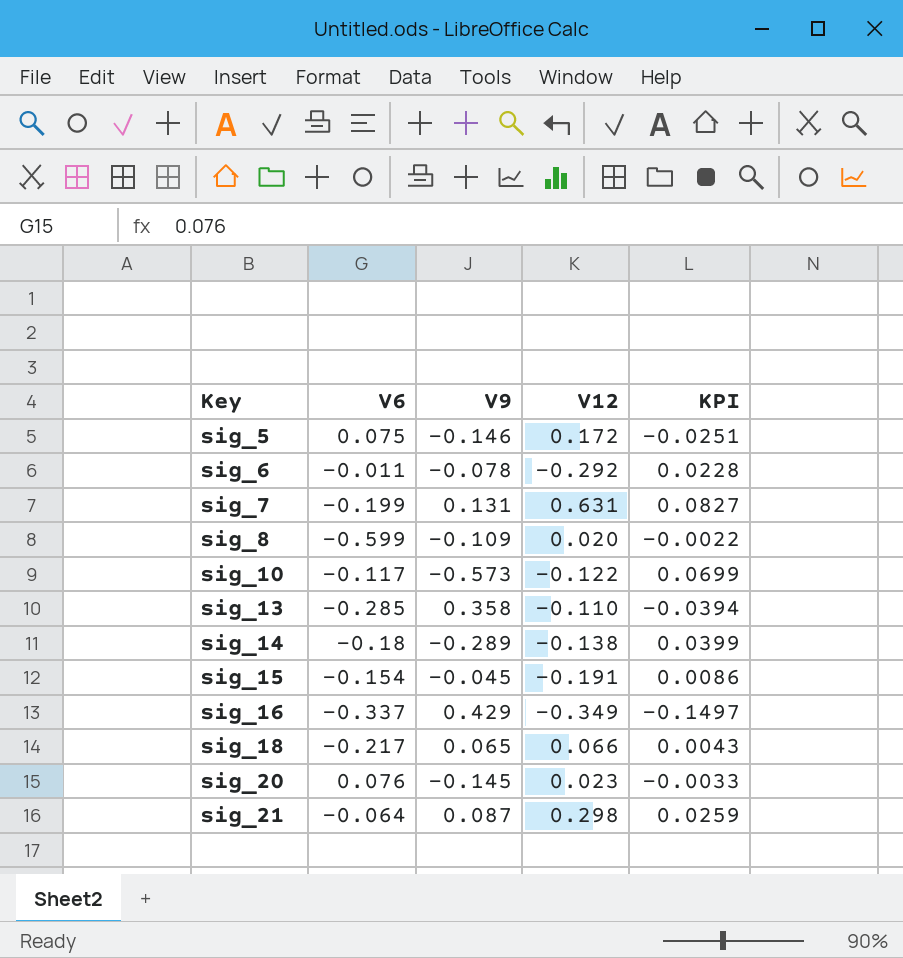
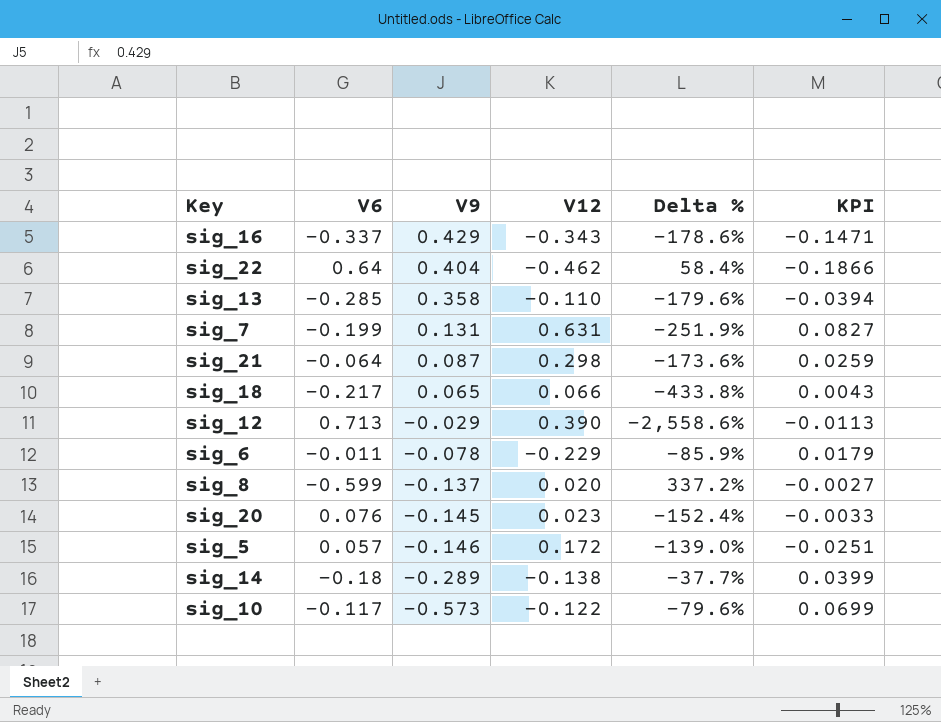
row order: Key ascending -> V9 descending
column Delta % | formula: none -> ([V6] - [V9]) / [V9]
row sig_15: -0.154 | -0.045 | -0.191 | 0.0086 -> none
sig_16 | V12: -0.349 -> -0.343
sig_16 | KPI: -0.1497 -> -0.1471
row sig_22: none -> 0.64 | 0.404 | -0.462 | 58.4% | -0.1866
row sig_12: none -> 0.713 | -0.029 | 0.390 | -2,558.6% | -0.0113
sig_6 | V12: -0.292 -> -0.229
sig_6 | KPI: 0.0228 -> 0.0179
sig_8 | V9: -0.109 -> -0.137
sig_8 | KPI: -0.0022 -> -0.0027
sig_5 | V6: 0.075 -> 0.057

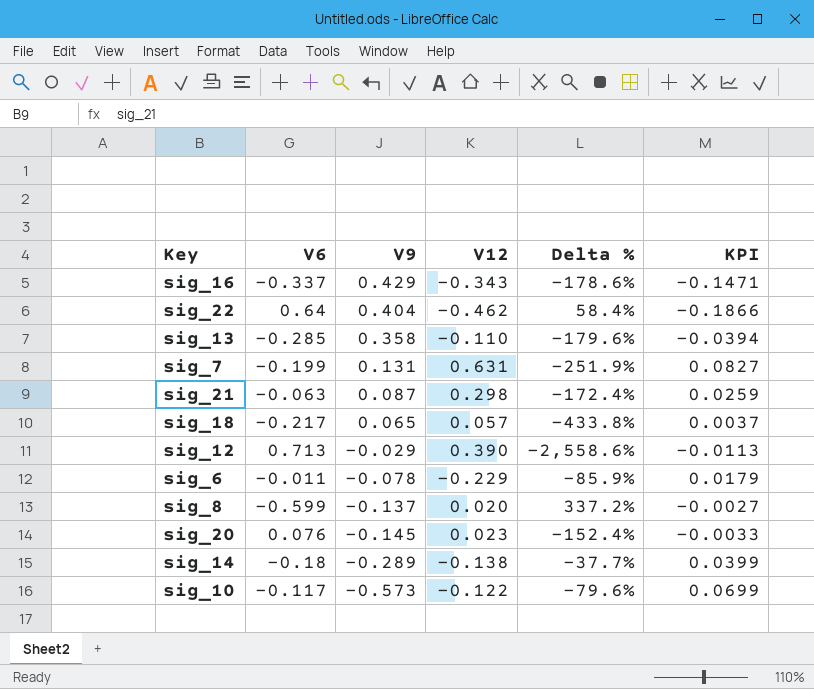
row sig_5: 0.057 | -0.146 | 0.172 | -139.0% | -0.0251 -> none
sig_21 | V6: -0.064 -> -0.063
sig_21 | Delta %: -173.6% -> -172.4%
sig_18 | V12: 0.066 -> 0.057
sig_18 | KPI: 0.0043 -> 0.0037

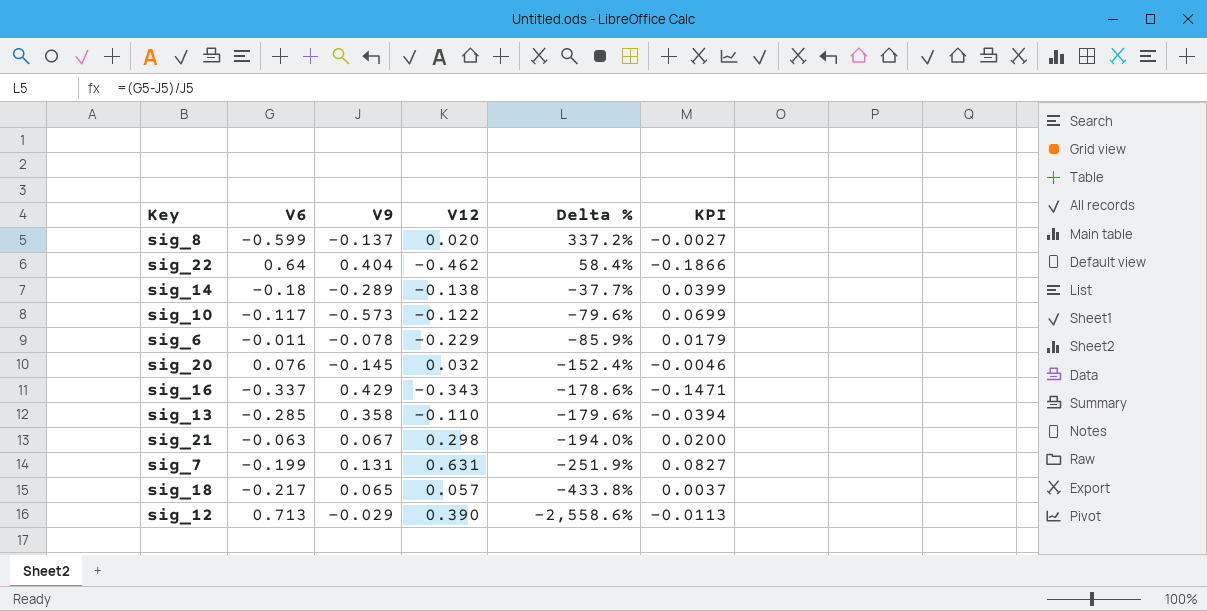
row order: V9 descending -> Delta % descending
sig_20 | V12: 0.023 -> 0.032
sig_20 | KPI: -0.0033 -> -0.0046
sig_21 | V9: 0.087 -> 0.067
sig_21 | Delta %: -172.4% -> -194.0%
sig_21 | KPI: 0.0259 -> 0.0200

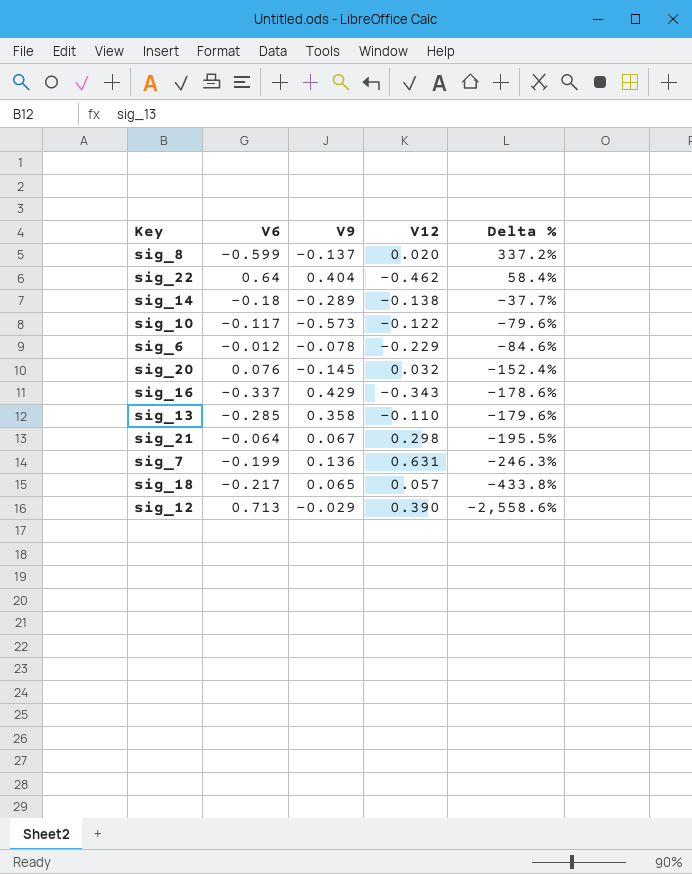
column KPI | formula: [V9] * [V12] -> none
sig_6 | V6: -0.011 -> -0.012
sig_6 | Delta %: -85.9% -> -84.6%
sig_21 | V6: -0.063 -> -0.064
sig_21 | Delta %: -194.0% -> -195.5%
sig_7 | V9: 0.131 -> 0.136
sig_7 | Delta %: -251.9% -> -246.3%

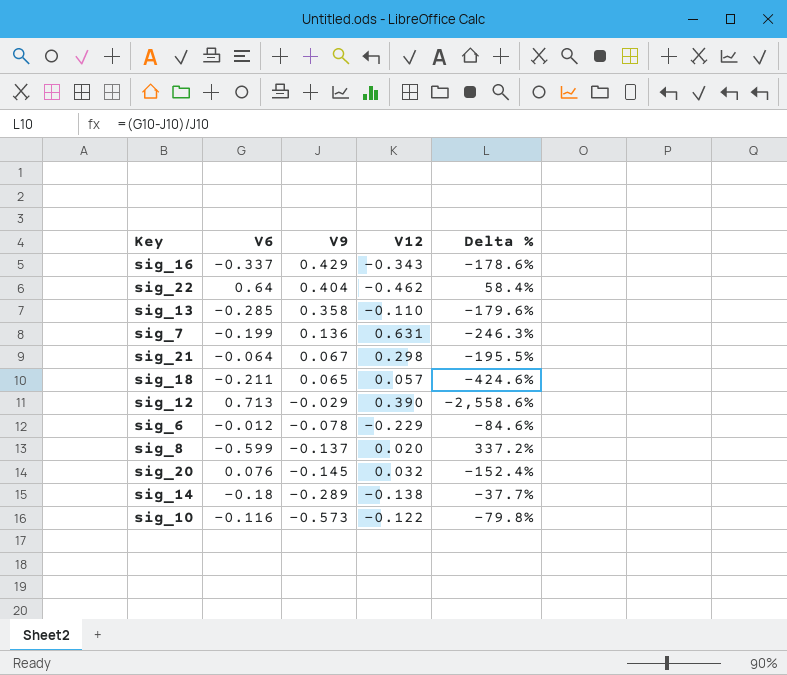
row order: Delta % descending -> V9 descending
sig_18 | V6: -0.217 -> -0.211
sig_18 | Delta %: -433.8% -> -424.6%
sig_10 | V6: -0.117 -> -0.116
sig_10 | Delta %: -79.6% -> -79.8%

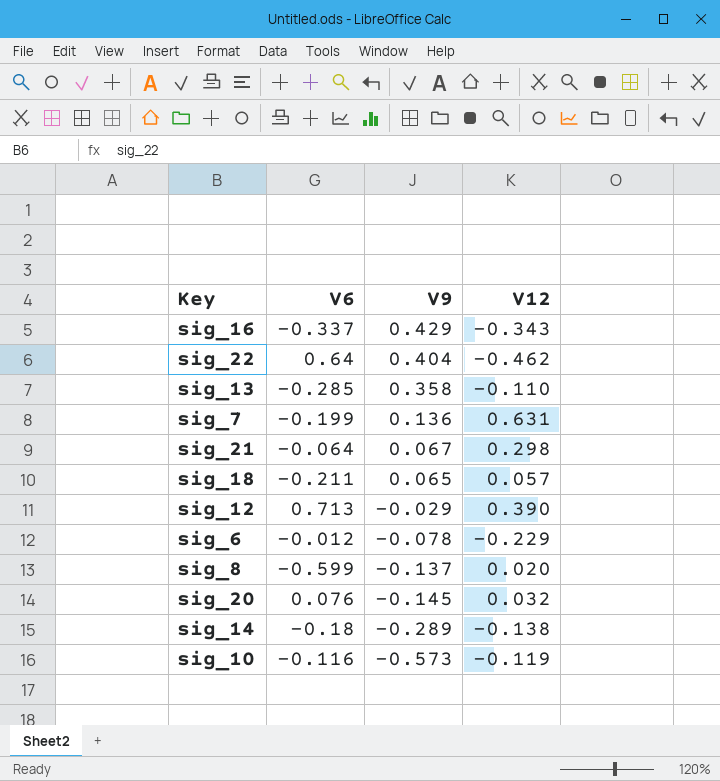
column Delta % | formula: ([V6] - [V9]) / [V9] -> none
sig_10 | V12: -0.122 -> -0.119

